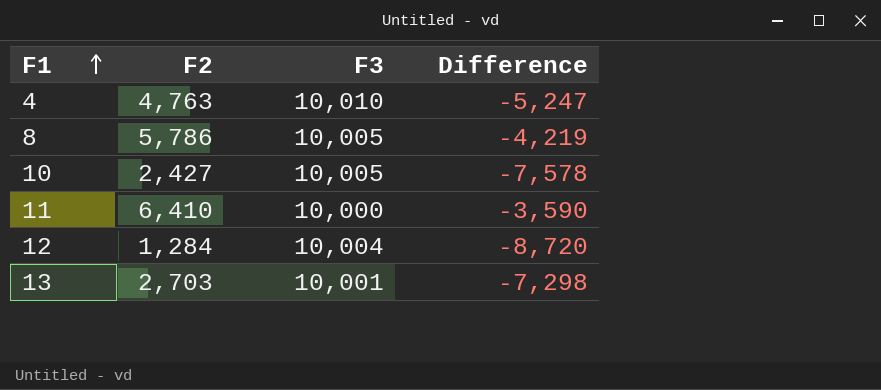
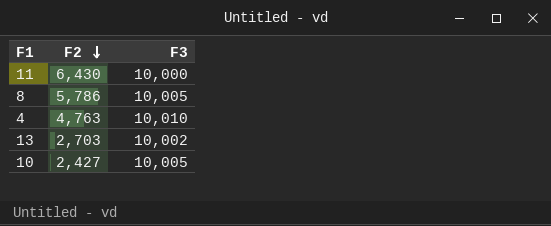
row order: F1 ascending -> F2 descending
column Difference | formula: [F2] - [F3] -> none
row 12: 1,284 | 10,004 | -8,720 -> none
11 | F2: 6,410 -> 6,430
13 | F3: 10,001 -> 10,002

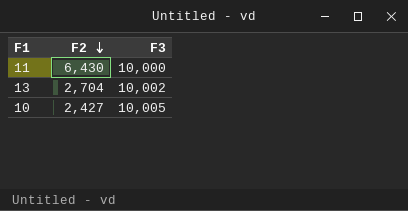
row 8: 5,786 | 10,005 -> none
row 4: 4,763 | 10,010 -> none
13 | F2: 2,703 -> 2,704

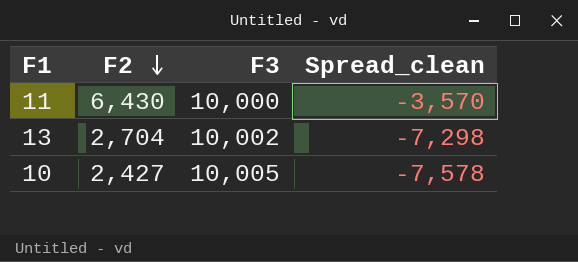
column Spread_clean | formula: none -> [F2] - [F3]

